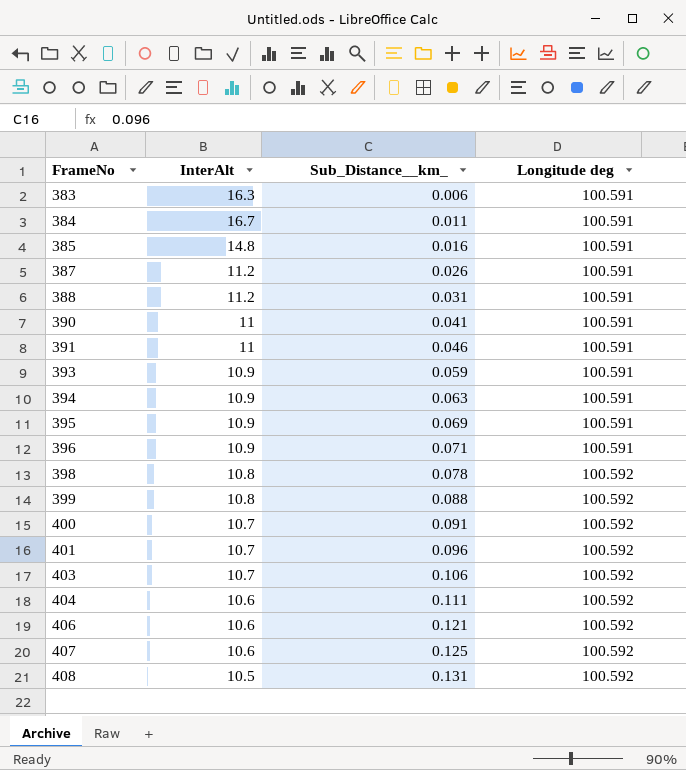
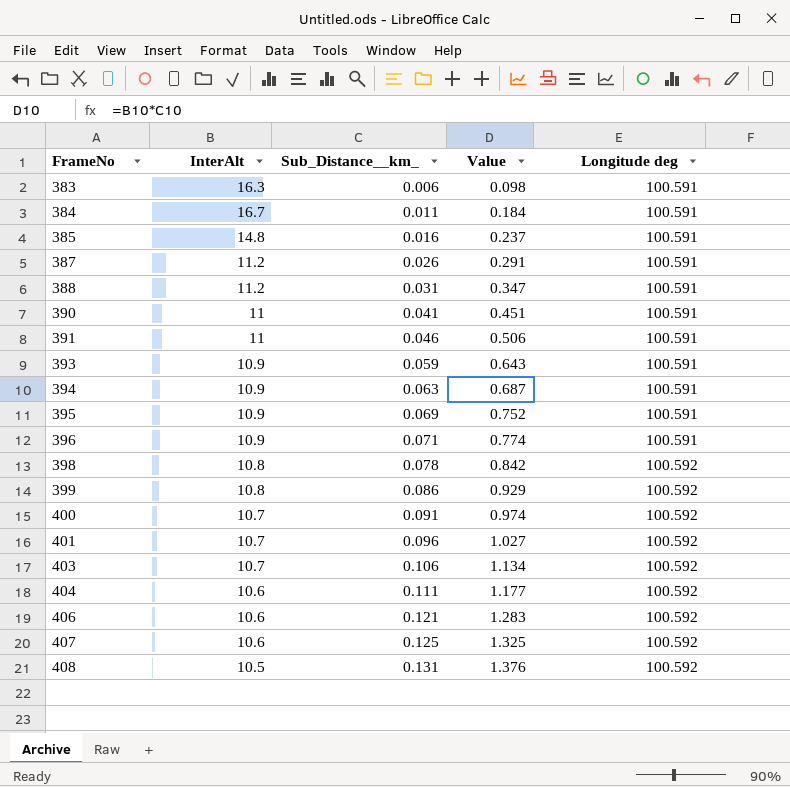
column Value | formula: none -> [InterAlt] * [Sub_Distance__km_]
399 | Sub_Distance__km_: 0.088 -> 0.086

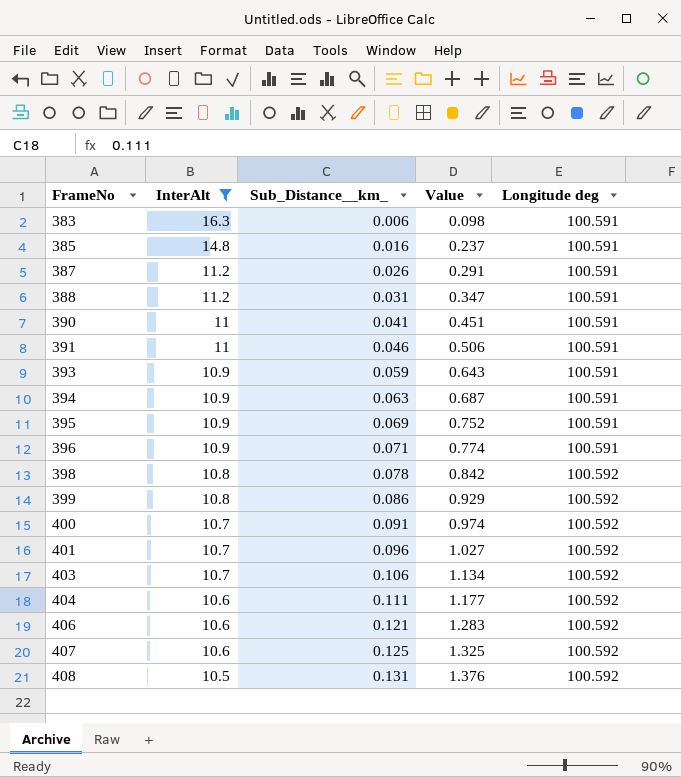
filter: none -> InterAlt != 16.7

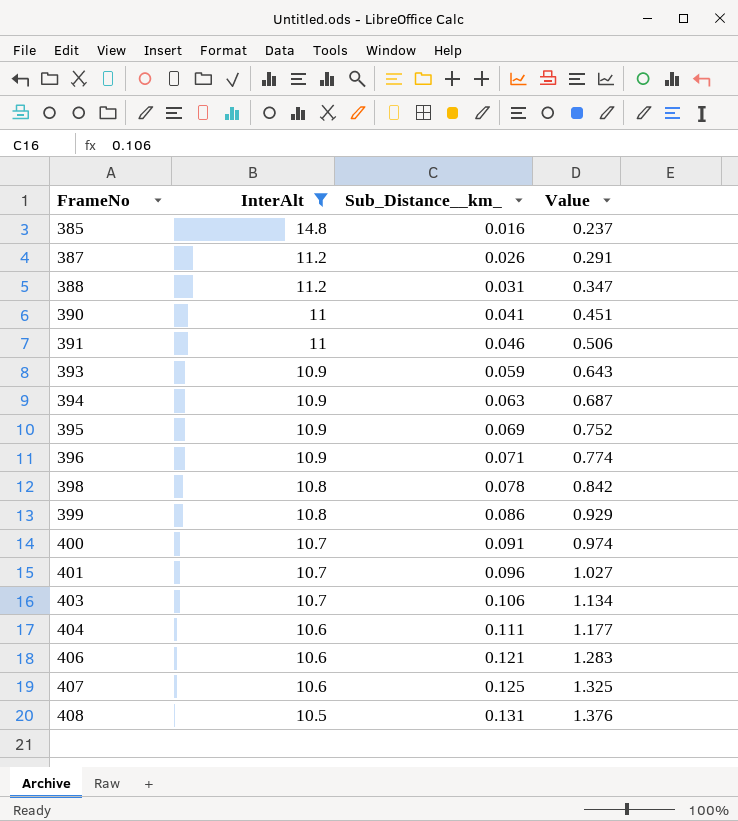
column Longitude deg | position: 5 -> none
row 383: 16.3 | 0.006 | 0.098 | 100.591 -> none

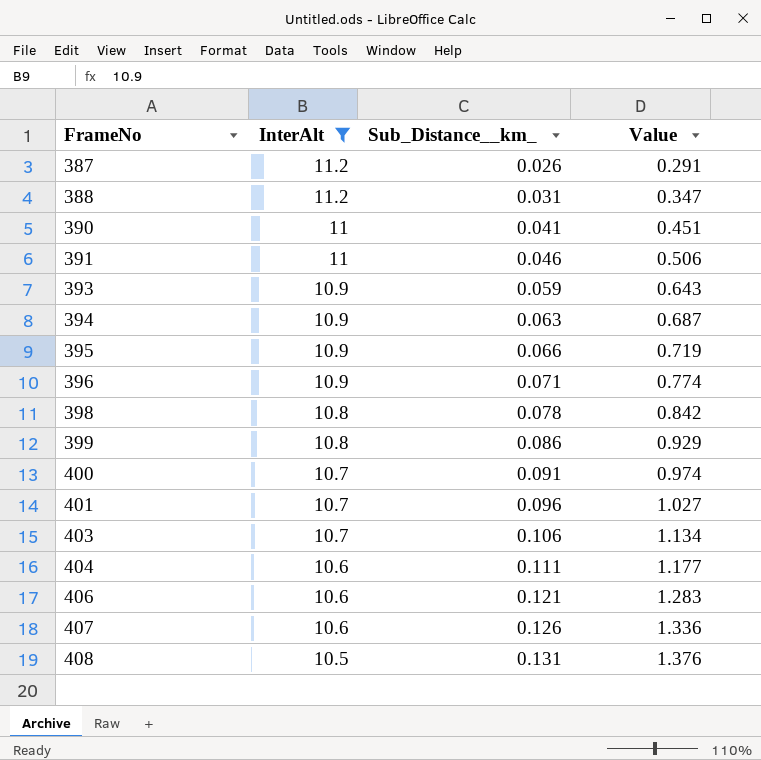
row 385: 14.8 | 0.016 | 0.237 -> none
395 | Sub_Distance__km_: 0.069 -> 0.066
395 | Value: 0.752 -> 0.719
407 | Sub_Distance__km_: 0.125 -> 0.126
407 | Value: 1.325 -> 1.336

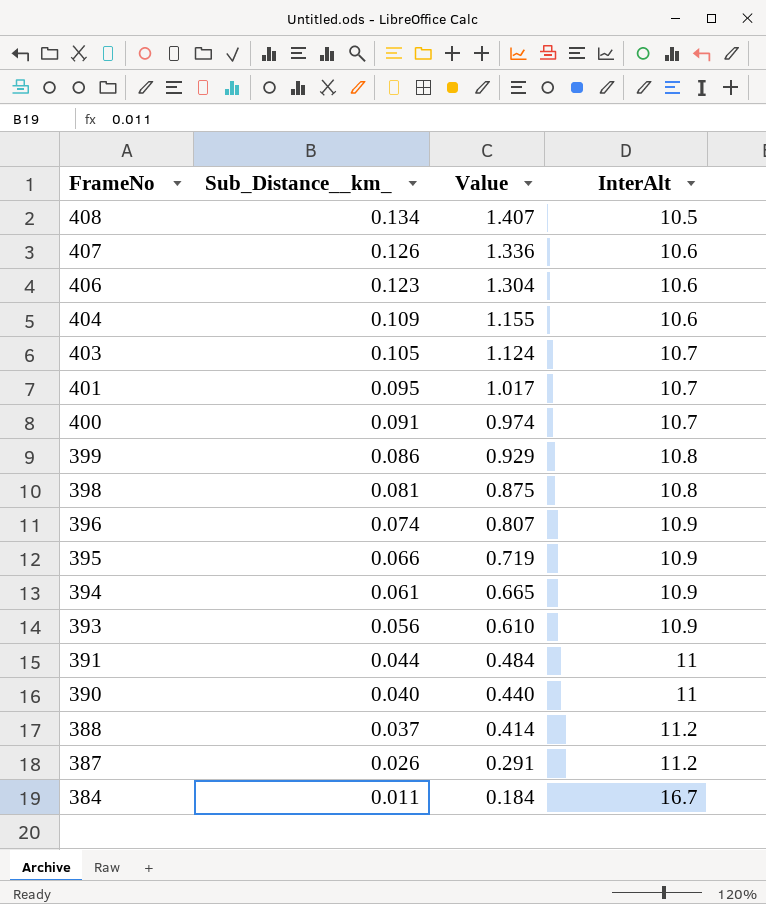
filter: InterAlt != 16.7 -> none
row order: FrameNo ascending -> FrameNo descending
column InterAlt | position: 2 -> 4
408 | Sub_Distance__km_: 0.131 -> 0.134
408 | Value: 1.376 -> 1.407
406 | Sub_Distance__km_: 0.121 -> 0.123
406 | Value: 1.283 -> 1.304
404 | Sub_Distance__km_: 0.111 -> 0.109
404 | Value: 1.177 -> 1.155
403 | Sub_Distance__km_: 0.106 -> 0.105
403 | Value: 1.134 -> 1.124
401 | Sub_Distance__km_: 0.096 -> 0.095
401 | Value: 1.027 -> 1.017
398 | Sub_Distance__km_: 0.078 -> 0.081
398 | Value: 0.842 -> 0.875
396 | Sub_Distance__km_: 0.071 -> 0.074
396 | Value: 0.774 -> 0.807
394 | Sub_Distance__km_: 0.063 -> 0.061
394 | Value: 0.687 -> 0.665
393 | Sub_Distance__km_: 0.059 -> 0.056
393 | Value: 0.643 -> 0.610
391 | Sub_Distance__km_: 0.046 -> 0.044
391 | Value: 0.506 -> 0.484
390 | Sub_Distance__km_: 0.041 -> 0.040
390 | Value: 0.451 -> 0.440
388 | Sub_Distance__km_: 0.031 -> 0.037
388 | Value: 0.347 -> 0.414

